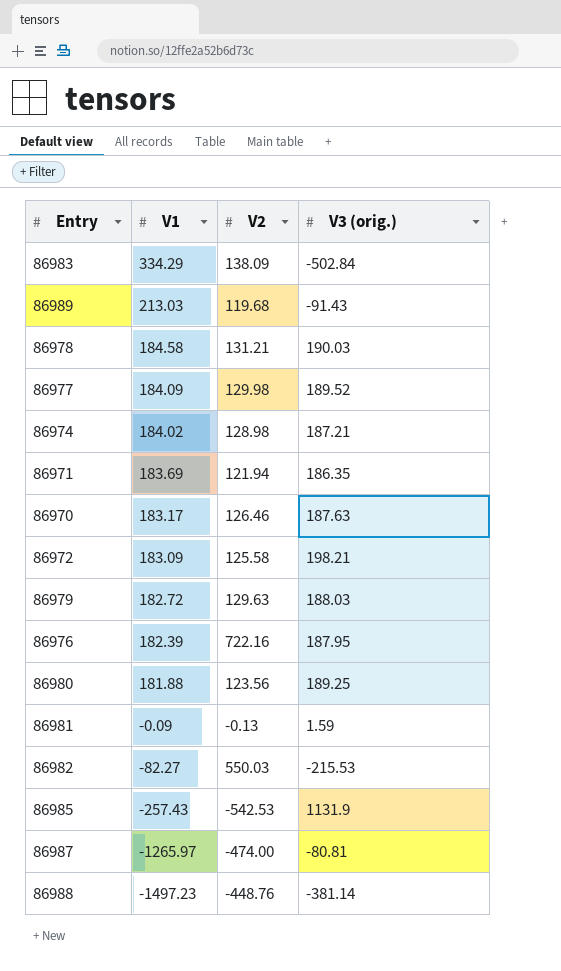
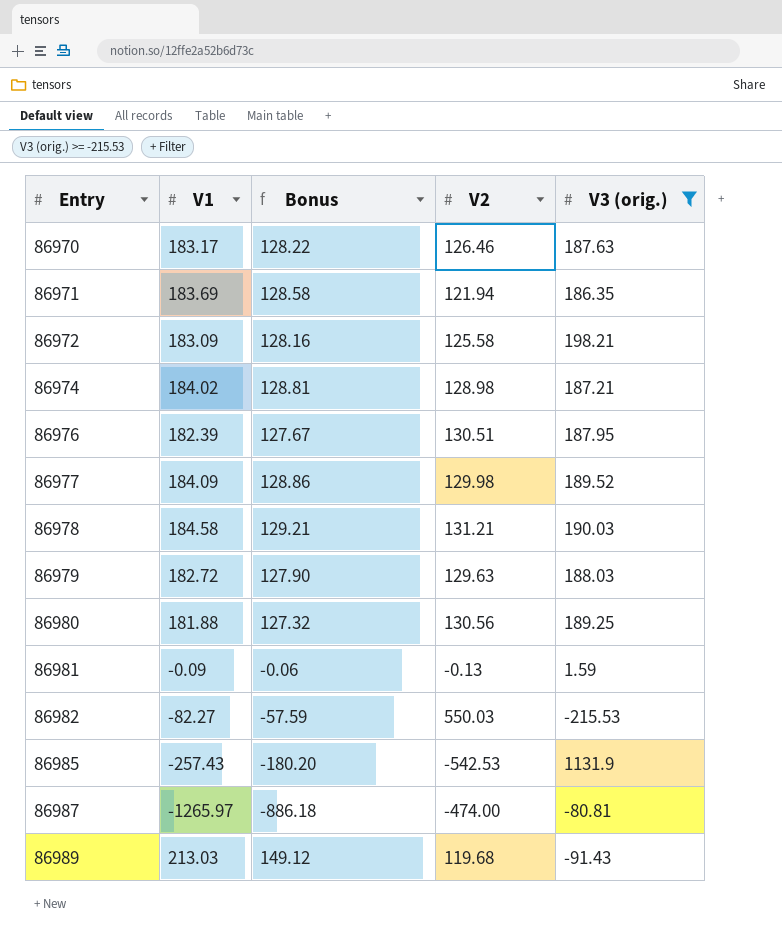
filter: none -> V3 (orig.) >= -215.53
row order: V1 descending -> Entry ascending
column Bonus | formula: none -> [V1] * 0.7
86976 | V2: 722.16 -> 130.51
86980 | V2: 123.56 -> 130.56

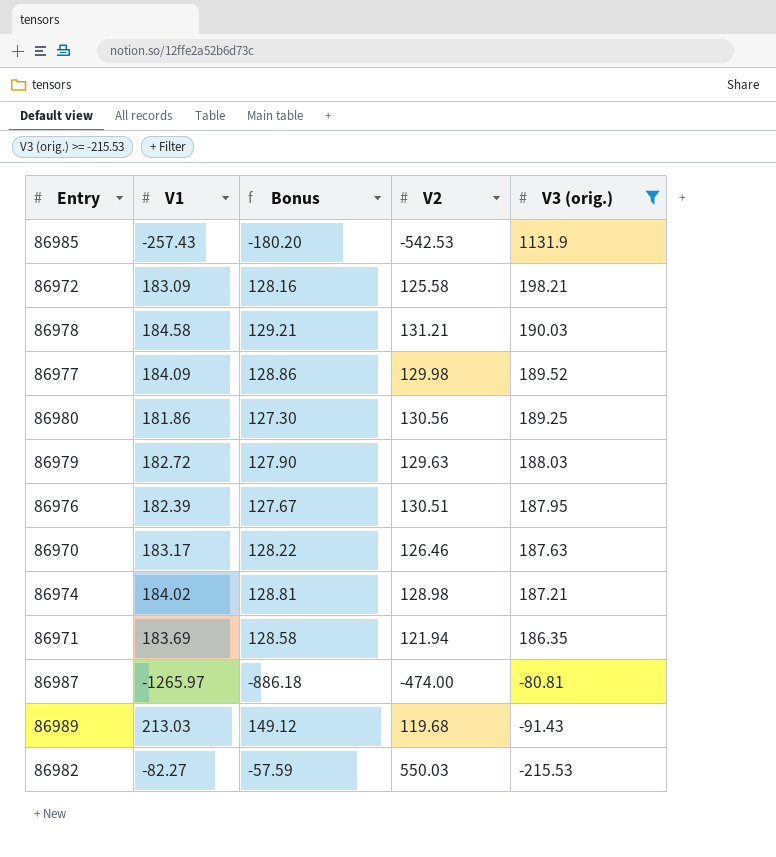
row order: Entry ascending -> V3 (orig.) descending
row 86981: -0.09 | -0.06 | -0.13 | 1.59 -> none
86980 | V1: 181.88 -> 181.86
86980 | Bonus: 127.32 -> 127.30

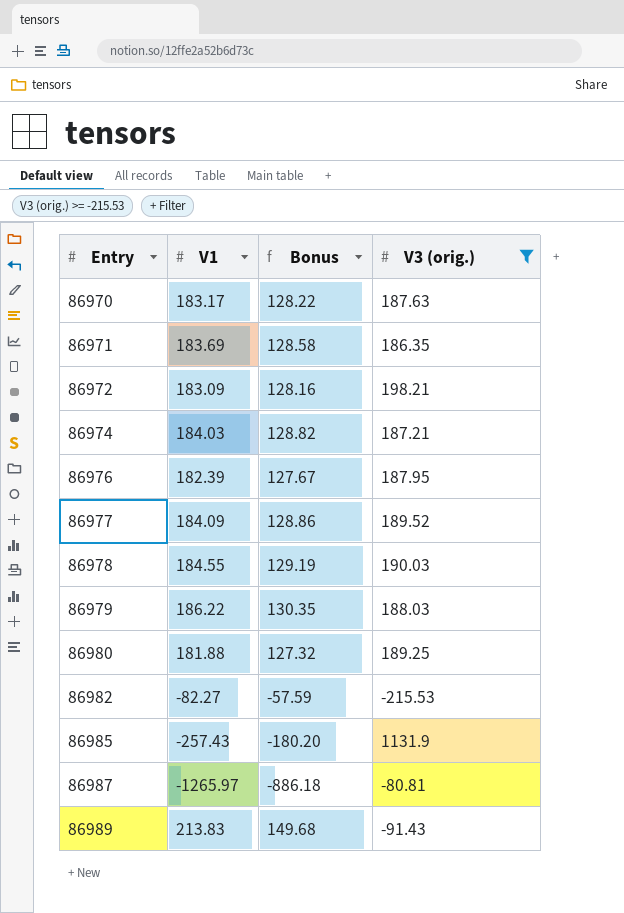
row order: V3 (orig.) descending -> Entry ascending
column V2 | position: 4 -> none
86974 | V1: 184.02 -> 184.03
86974 | Bonus: 128.81 -> 128.82
86978 | V1: 184.58 -> 184.55
86978 | Bonus: 129.21 -> 129.19
86979 | V1: 182.72 -> 186.22
86979 | Bonus: 127.90 -> 130.35
86980 | V1: 181.86 -> 181.88
86980 | Bonus: 127.30 -> 127.32
86989 | V1: 213.03 -> 213.83
86989 | Bonus: 149.12 -> 149.68

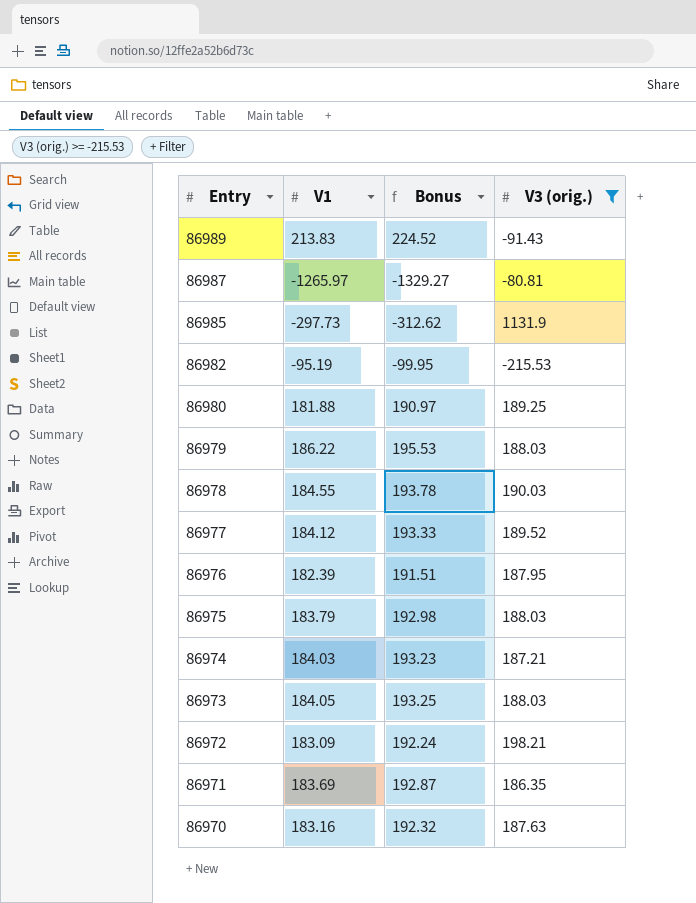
row order: Entry ascending -> Entry descending
column Bonus | formula: [V1] * 0.7 -> [V1] * 1.05
86985 | V1: -257.43 -> -297.73
86982 | V1: -82.27 -> -95.19
86977 | V1: 184.09 -> 184.12
row 86975: none -> 183.79 | 192.98 | 188.03
row 86973: none -> 184.05 | 193.25 | 188.03
86970 | V1: 183.17 -> 183.16

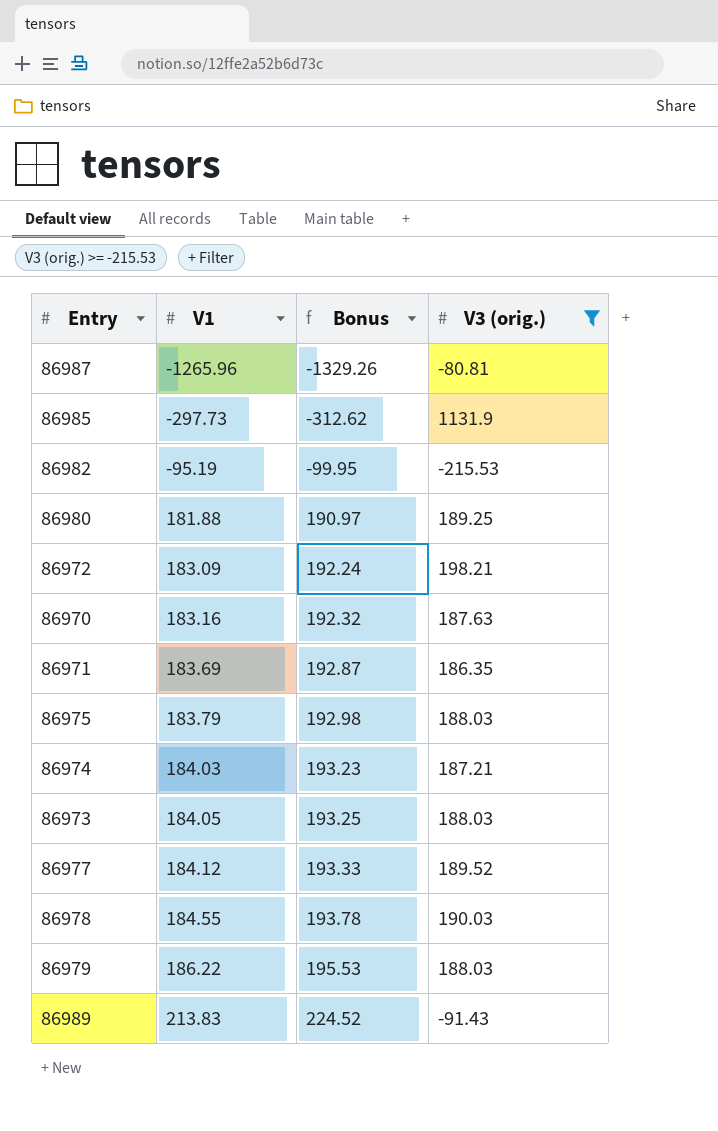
row order: Entry descending -> V1 ascending
row 86976: 182.39 | 191.51 | 187.95 -> none
86987 | V1: -1265.97 -> -1265.96
86987 | Bonus: -1329.27 -> -1329.26

